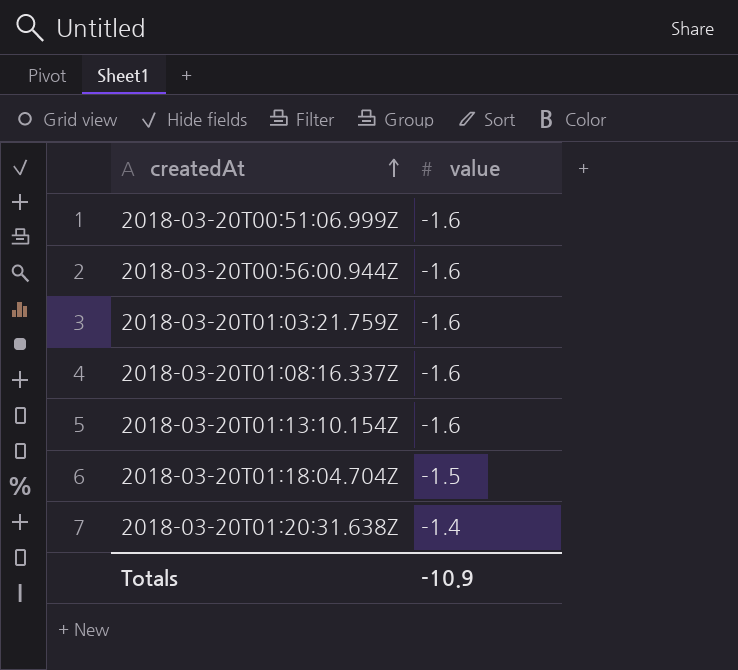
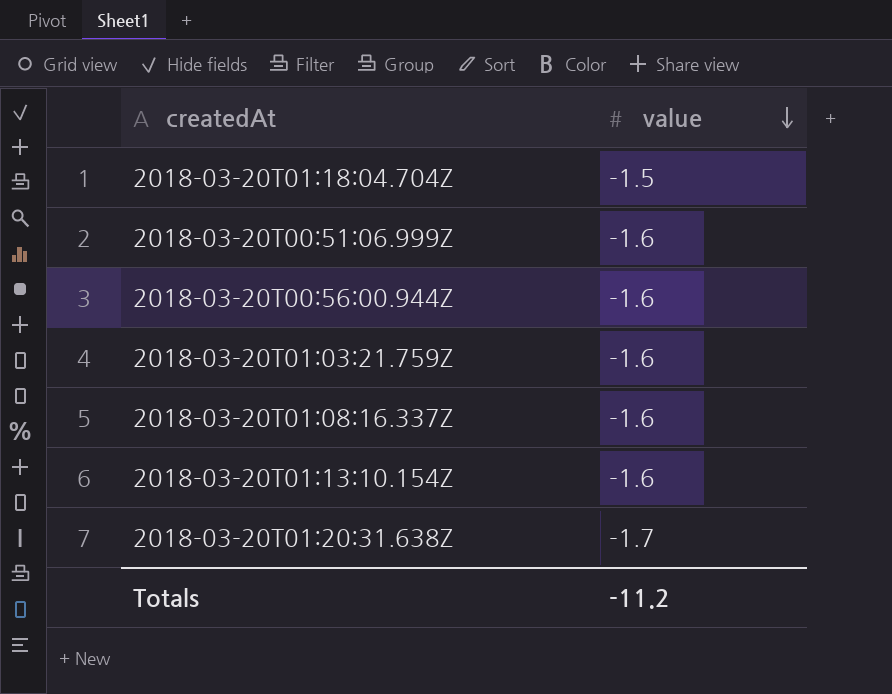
row order: createdAt ascending -> value descending
2018-03-20T01:20:31.638Z | value: -1.4 -> -1.7
Totals | value: -10.9 -> -11.2

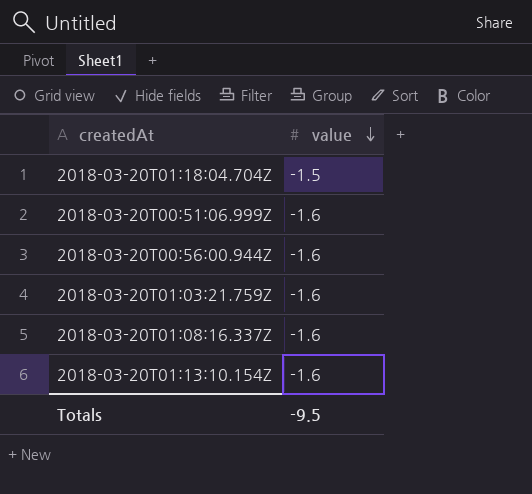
row 2018-03-20T01:20:31.638Z: -1.7 -> none
Totals | value: -11.2 -> -9.5

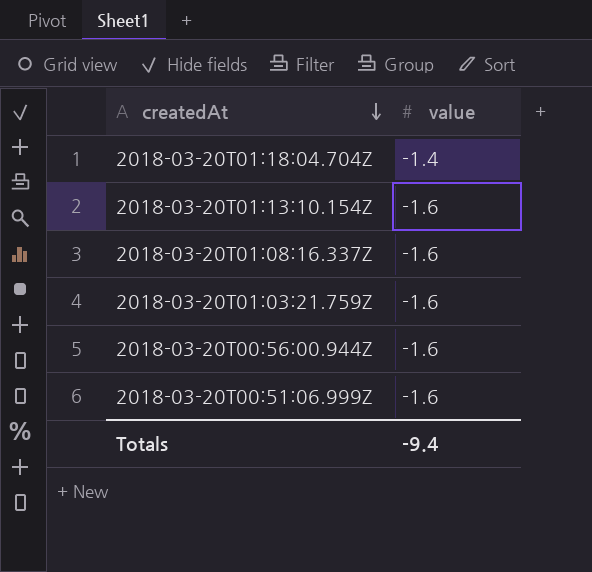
row order: value descending -> createdAt descending
2018-03-20T01:18:04.704Z | value: -1.5 -> -1.4
Totals | value: -9.5 -> -9.4

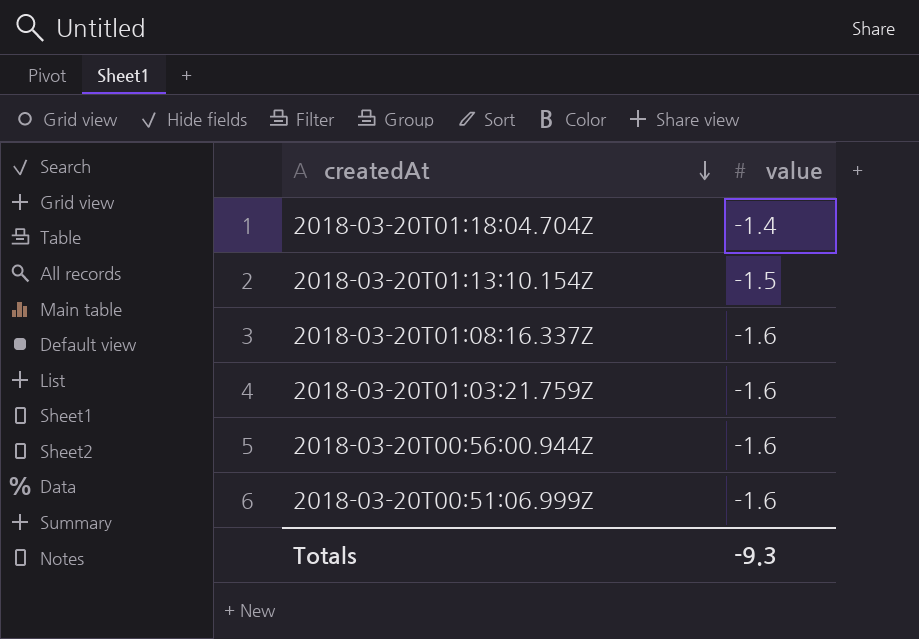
2018-03-20T01:13:10.154Z | value: -1.6 -> -1.5
Totals | value: -9.4 -> -9.3

